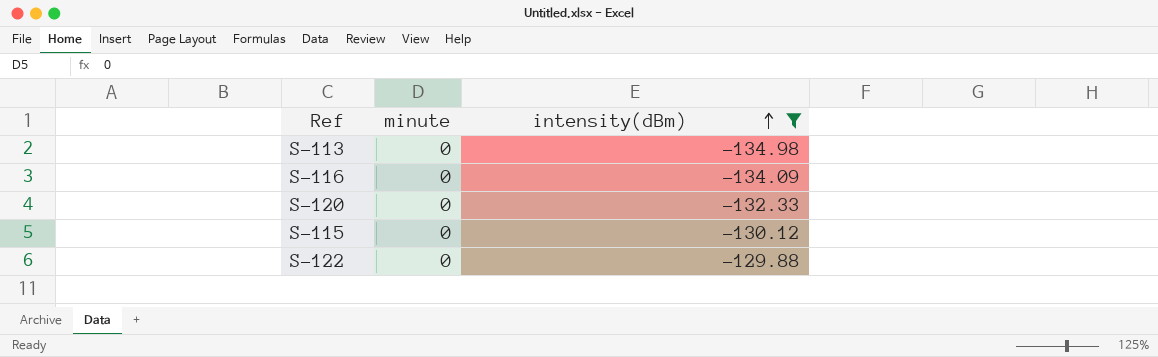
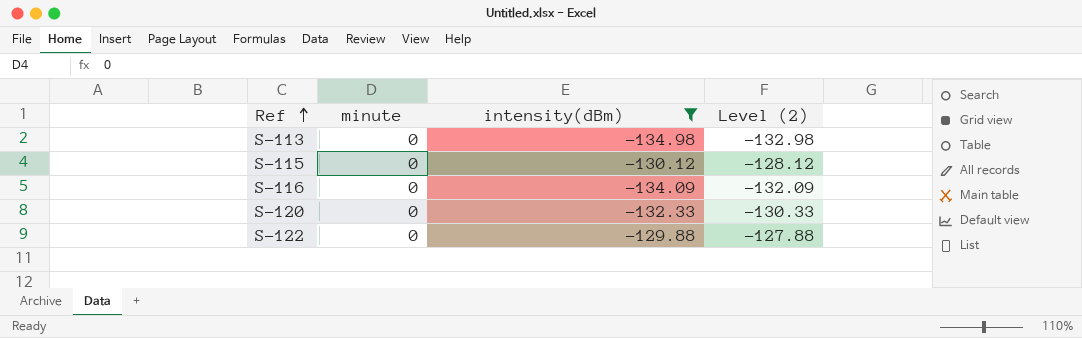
row order: intensity(dBm) ascending -> Ref ascending
column Level (2) | formula: none -> [intensity(dBm)] + 2

